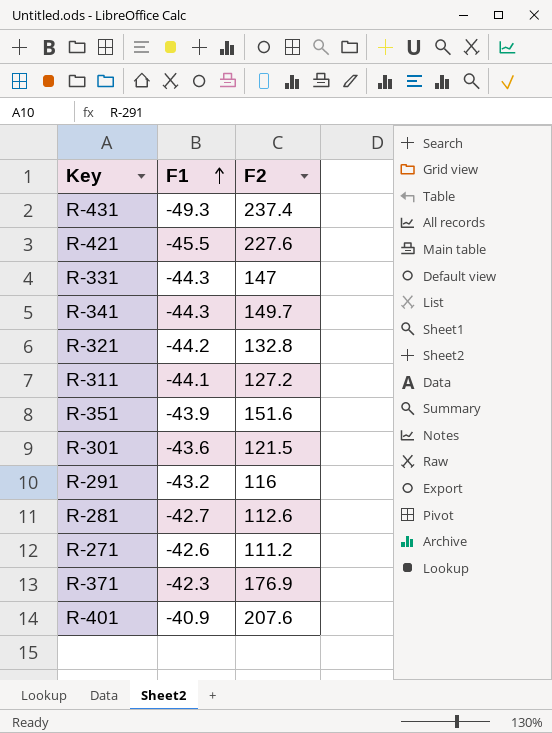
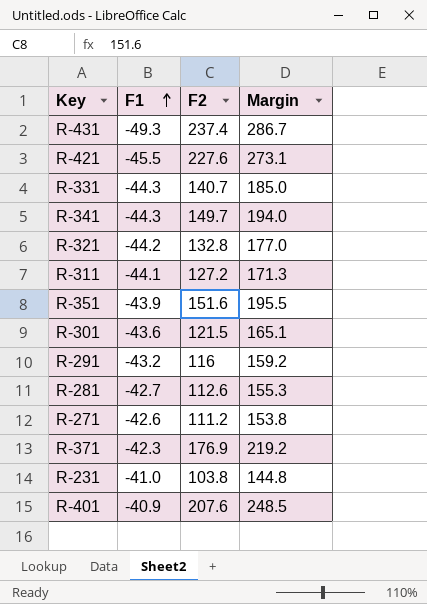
column Margin | formula: none -> [F2] - [F1]
R-331 | F2: 147 -> 140.7
row R-231: none -> -41.0 | 103.8 | 144.8

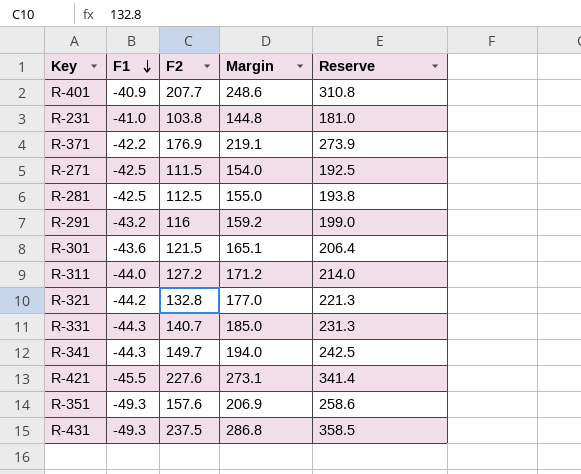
row order: F1 ascending -> F1 descending
column Reserve | formula: none -> [Margin] * 1.25
R-401 | F2: 207.6 -> 207.7
R-401 | Margin: 248.5 -> 248.6
R-371 | F1: -42.3 -> -42.2
R-371 | Margin: 219.2 -> 219.1
R-271 | F1: -42.6 -> -42.5
R-271 | F2: 111.2 -> 111.5
R-271 | Margin: 153.8 -> 154.0
R-281 | F1: -42.7 -> -42.5
R-281 | F2: 112.6 -> 112.5
R-281 | Margin: 155.3 -> 155.0
R-311 | F1: -44.1 -> -44.0
R-311 | Margin: 171.3 -> 171.2
R-351 | F1: -43.9 -> -49.3
R-351 | F2: 151.6 -> 157.6
R-351 | Margin: 195.5 -> 206.9
R-431 | F2: 237.4 -> 237.5
R-431 | Margin: 286.7 -> 286.8

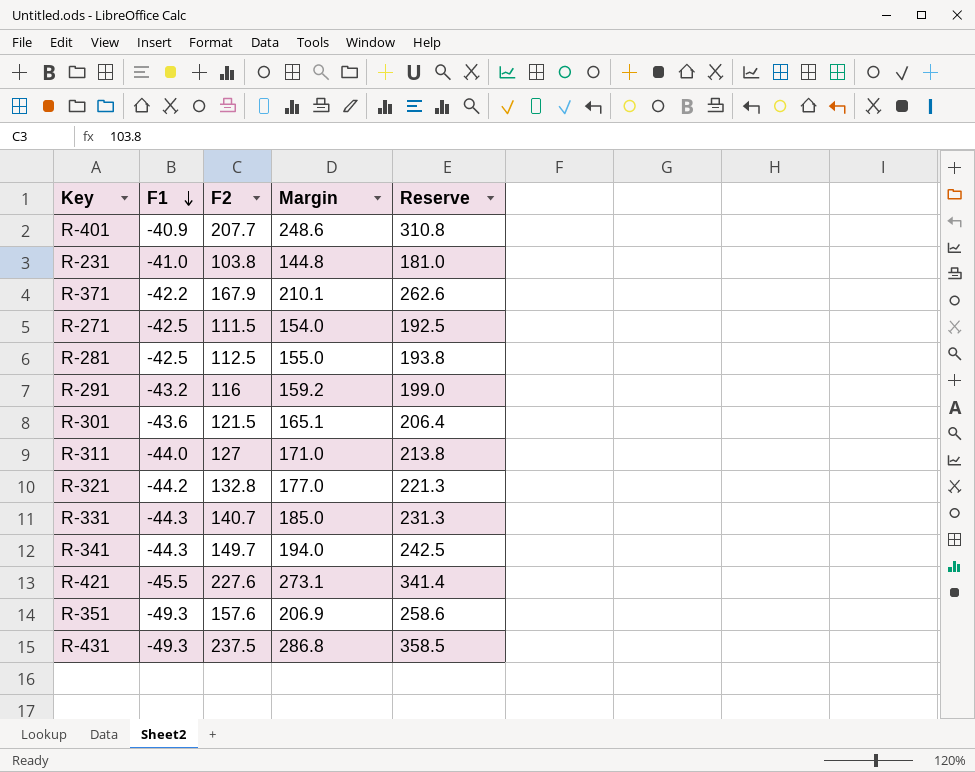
R-371 | F2: 176.9 -> 167.9
R-371 | Margin: 219.1 -> 210.1
R-371 | Reserve: 273.9 -> 262.6
R-311 | F2: 127.2 -> 127
R-311 | Margin: 171.2 -> 171.0
R-311 | Reserve: 214.0 -> 213.8

